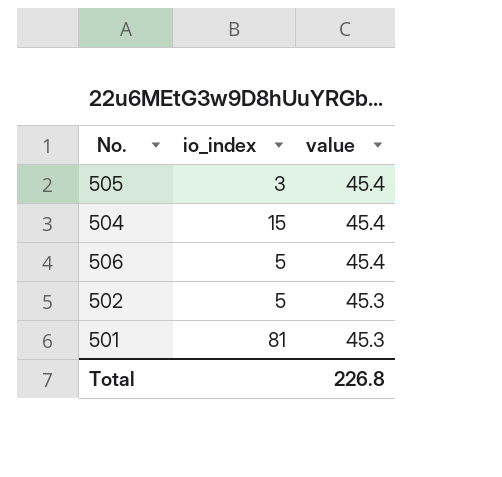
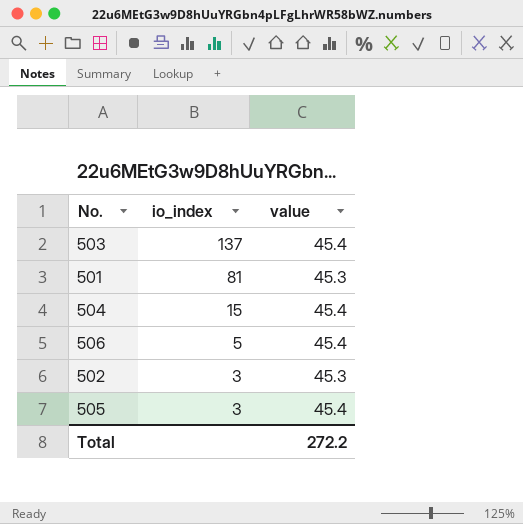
row order: value descending -> io_index descending
row 503: none -> 137 | 45.4
502 | io_index: 5 -> 3
Total | value: 226.8 -> 272.2

